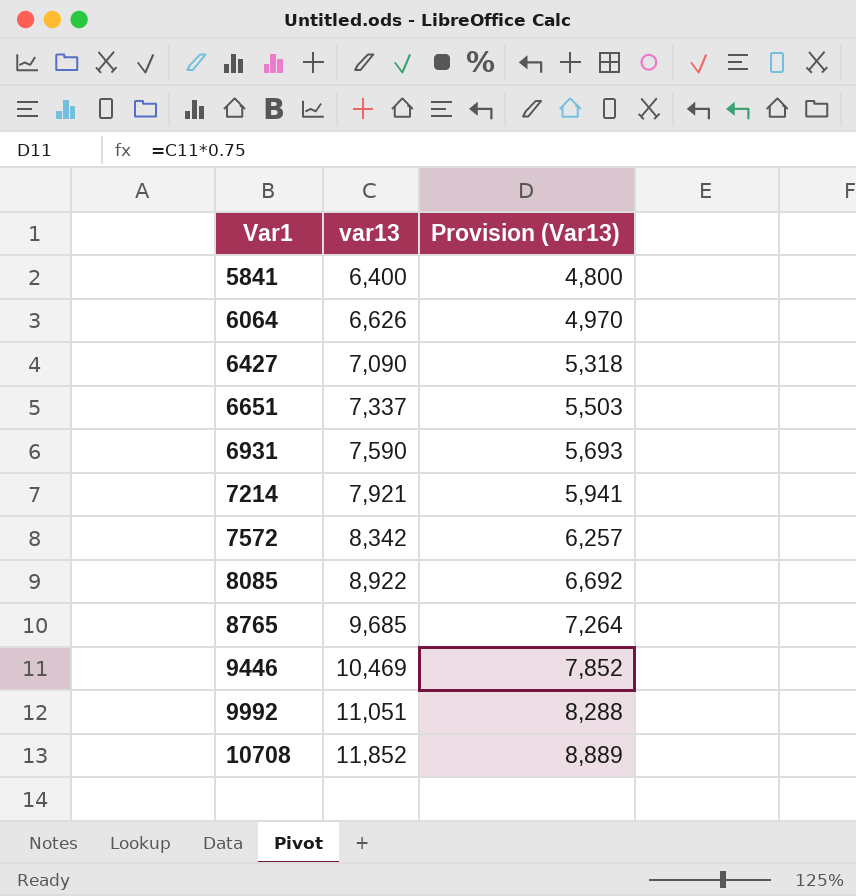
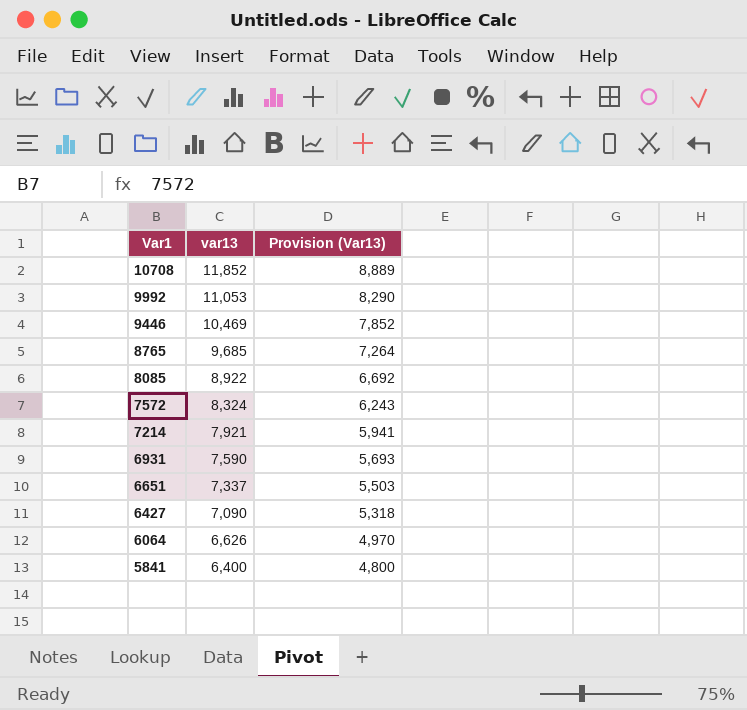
row order: Var1 ascending -> Var1 descending
9992 | var13: 11,051 -> 11,053
9992 | Provision (Var13): 8,288 -> 8,290
7572 | var13: 8,342 -> 8,324
7572 | Provision (Var13): 6,257 -> 6,243

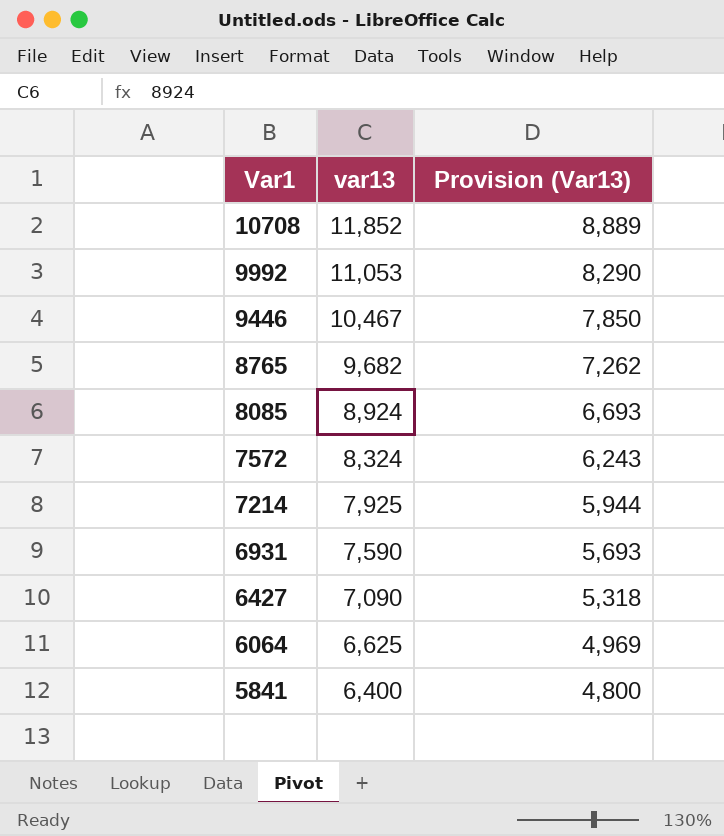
row 6651: 7,337 | 5,503 -> none
9446 | var13: 10,469 -> 10,467
9446 | Provision (Var13): 7,852 -> 7,850
8765 | var13: 9,685 -> 9,682
8765 | Provision (Var13): 7,264 -> 7,262
8085 | var13: 8,922 -> 8,924
8085 | Provision (Var13): 6,692 -> 6,693
7214 | var13: 7,921 -> 7,925
7214 | Provision (Var13): 5,941 -> 5,944
6064 | var13: 6,626 -> 6,625
6064 | Provision (Var13): 4,970 -> 4,969

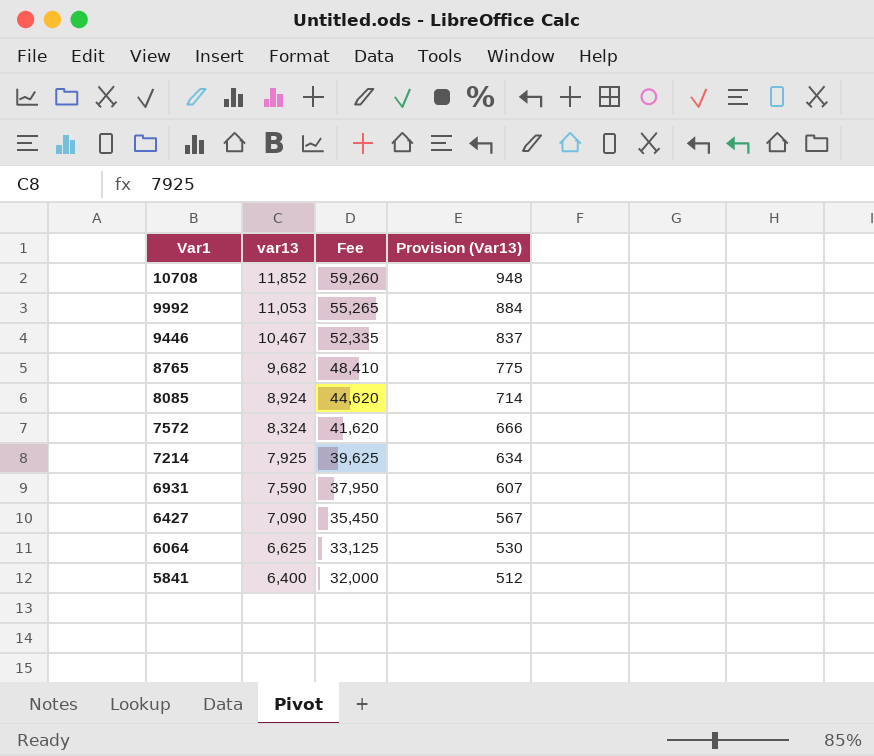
column Fee | formula: none -> [var13] * 5
column Provision (Var13) | formula: [var13] * 0.75 -> [var13] * 0.08

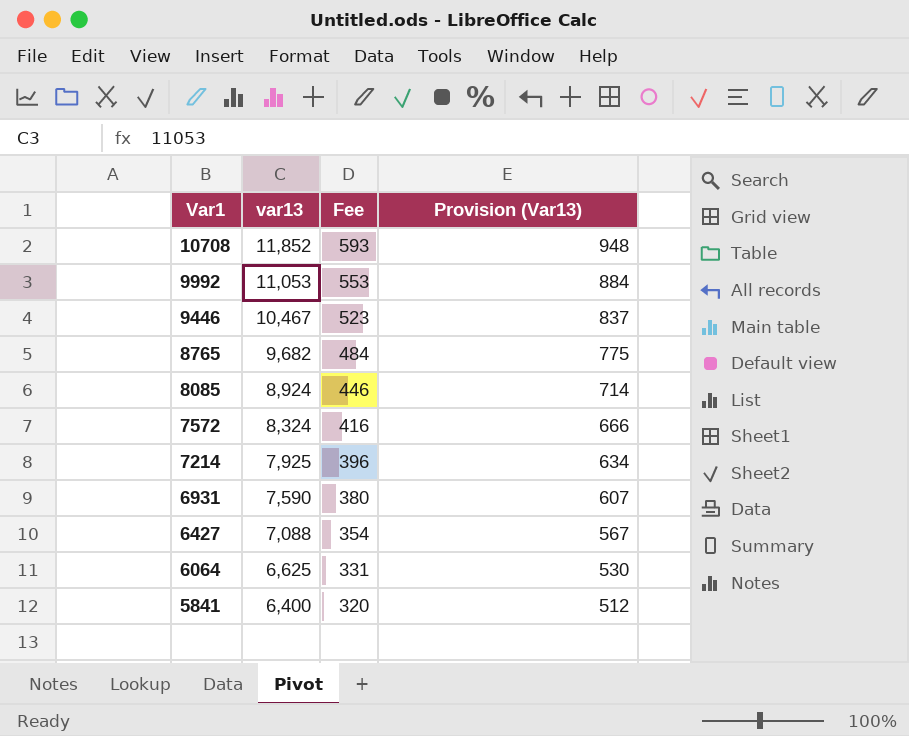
column Fee | formula: [var13] * 5 -> [var13] * 0.05
6427 | var13: 7,090 -> 7,088

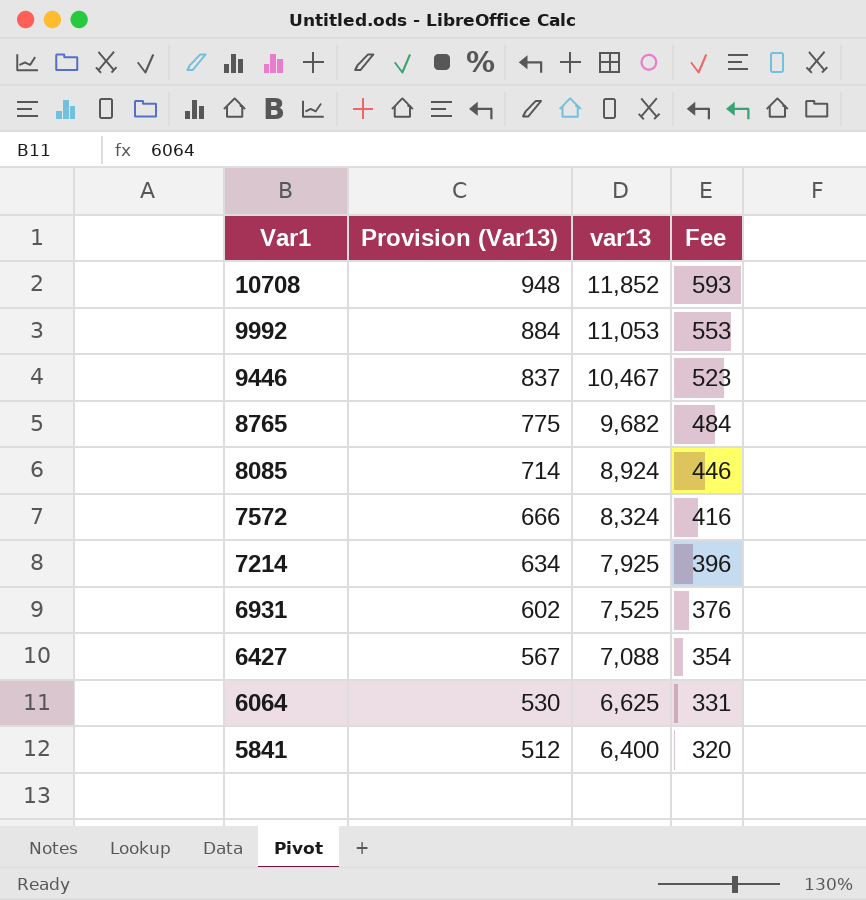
column Provision (Var13) | position: 4 -> 2
6931 | Provision (Var13): 607 -> 602
6931 | var13: 7,590 -> 7,525
6931 | Fee: 380 -> 376

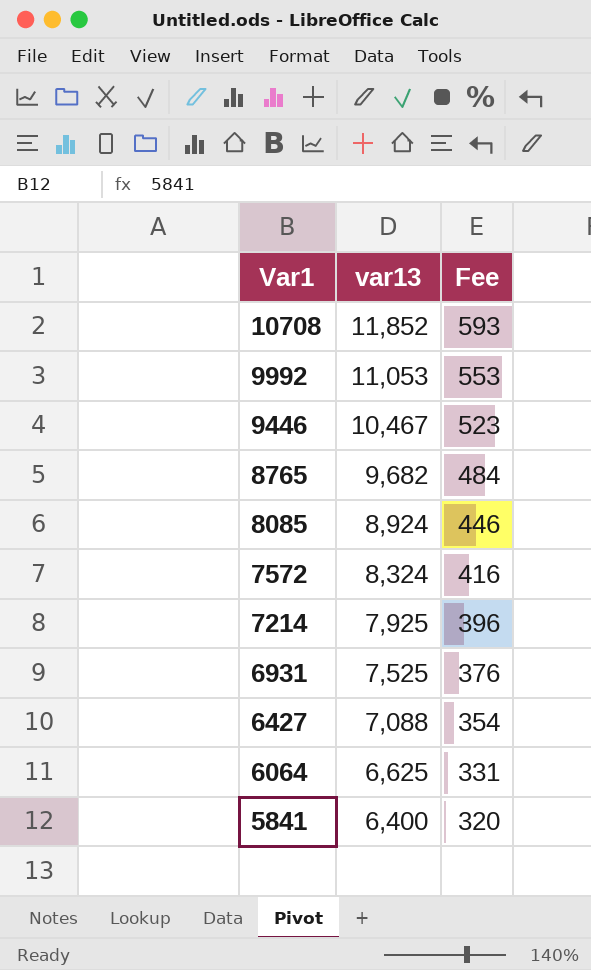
column Provision (Var13) | formula: [var13] * 0.08 -> none

